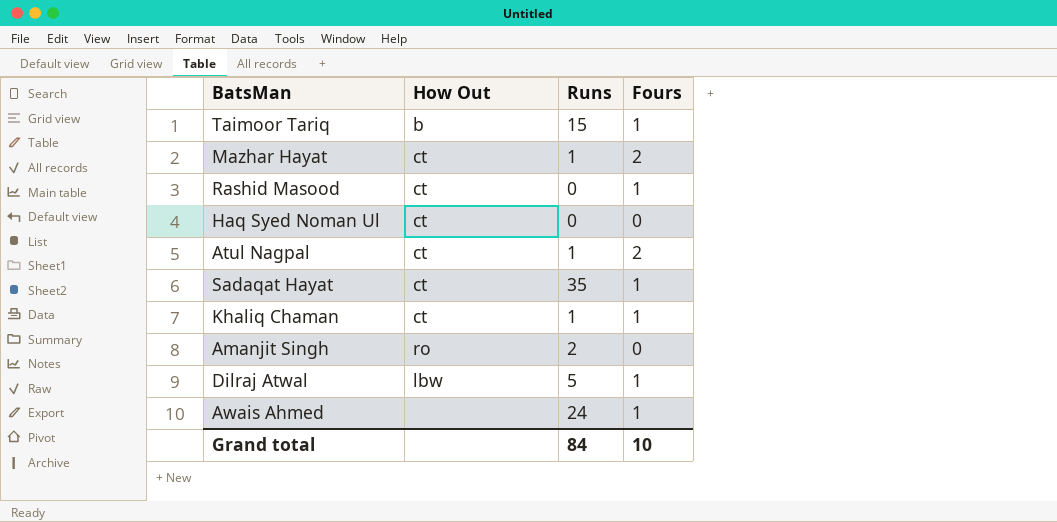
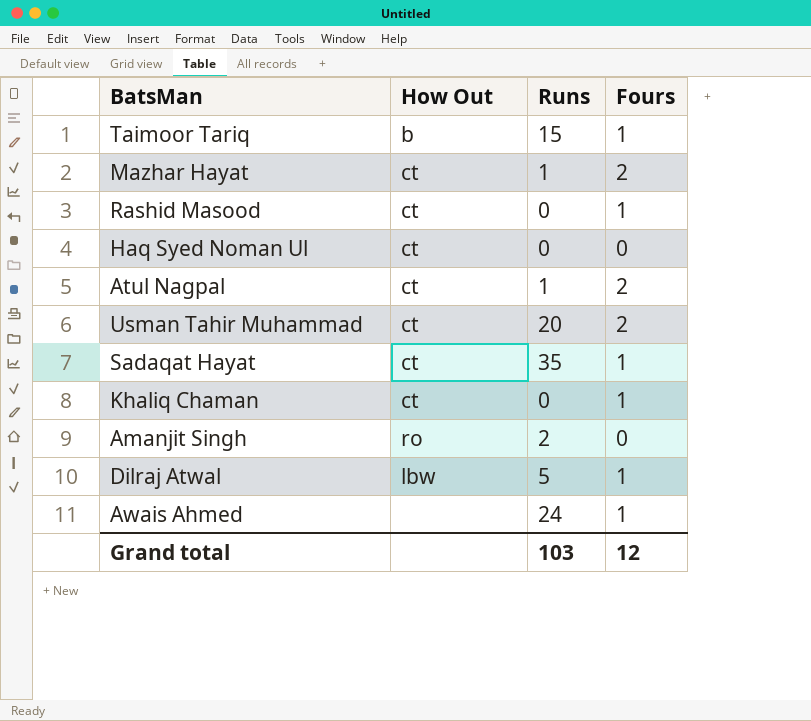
row Usman Tahir Muhammad: none -> ct | 20 | 2
Khaliq Chaman | Runs: 1 -> 0
Grand total | Runs: 84 -> 103
Grand total | Fours: 10 -> 12

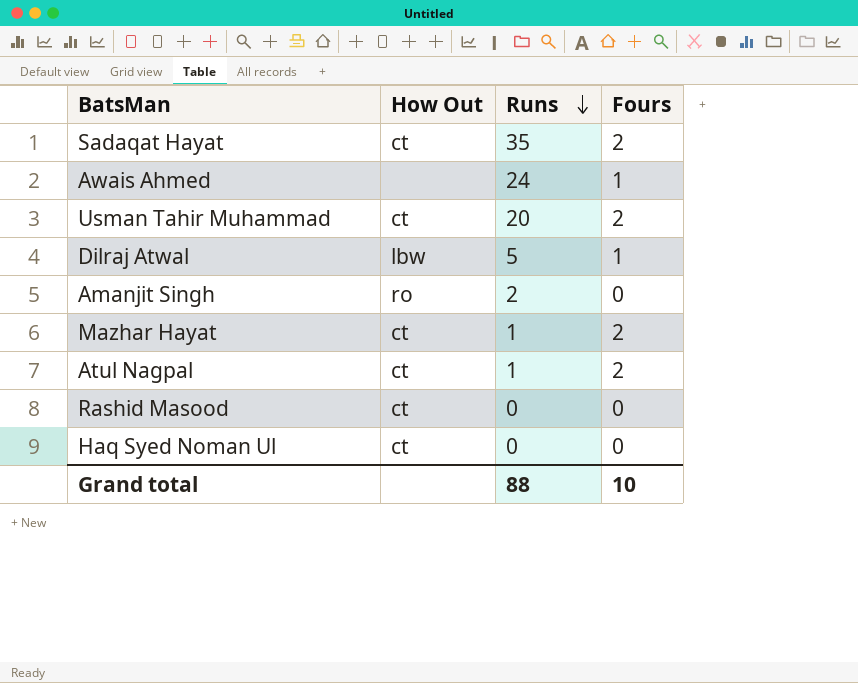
row order: none -> Runs descending
row Taimoor Tariq: b | 15 | 1 -> none
row Khaliq Chaman: ct | 0 | 1 -> none
Sadaqat Hayat | Fours: 1 -> 2
Rashid Masood | Fours: 1 -> 0
Grand total | Runs: 103 -> 88
Grand total | Fours: 12 -> 10

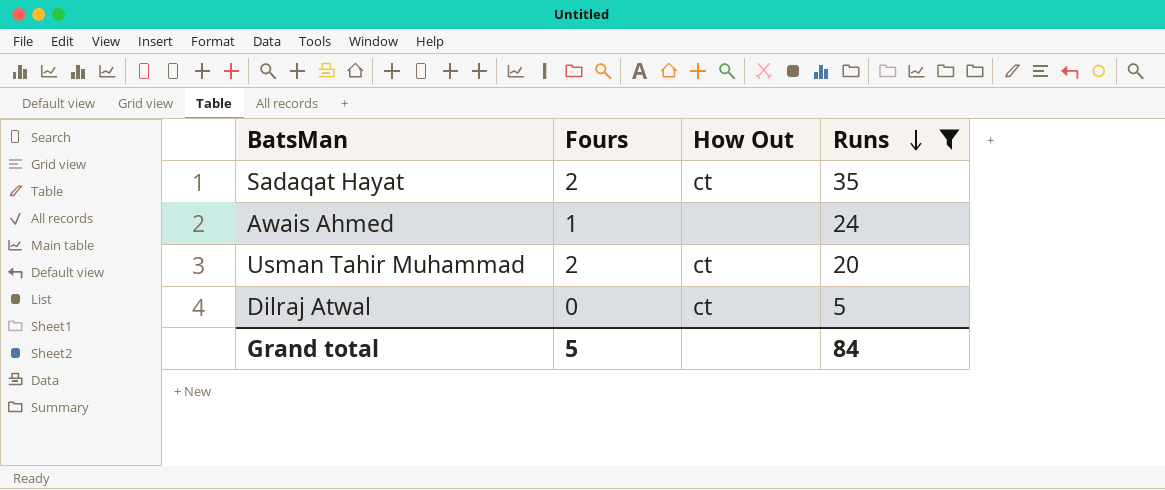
filter: none -> Runs >= 5
column Fours | position: 4 -> 2
Dilraj Atwal | Fours: 1 -> 0
Dilraj Atwal | How Out: lbw -> ct
Grand total | Fours: 10 -> 5
Grand total | Runs: 88 -> 84

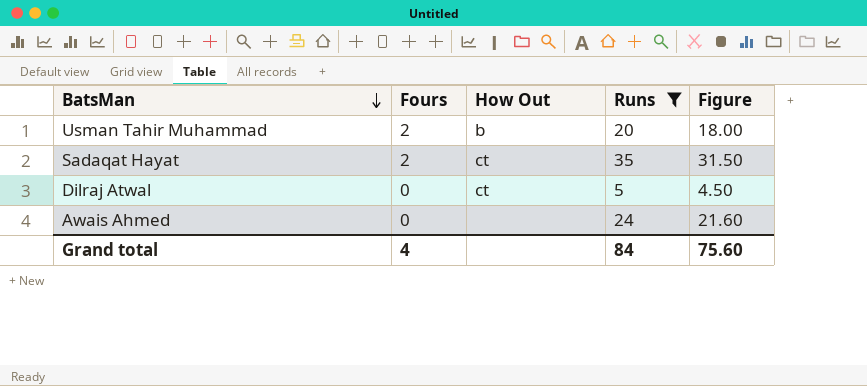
row order: Runs descending -> BatsMan descending
column Figure | formula: none -> [Runs] * 0.9
Usman Tahir Muhammad | How Out: ct -> b
Awais Ahmed | Fours: 1 -> 0
Grand total | Fours: 5 -> 4

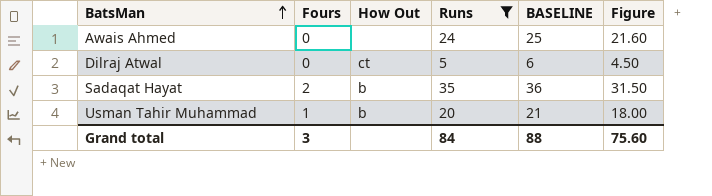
row order: BatsMan descending -> BatsMan ascending
column BASELINE | formula: none -> [Runs] + 1
Sadaqat Hayat | How Out: ct -> b
Usman Tahir Muhammad | Fours: 2 -> 1
Grand total | Fours: 4 -> 3

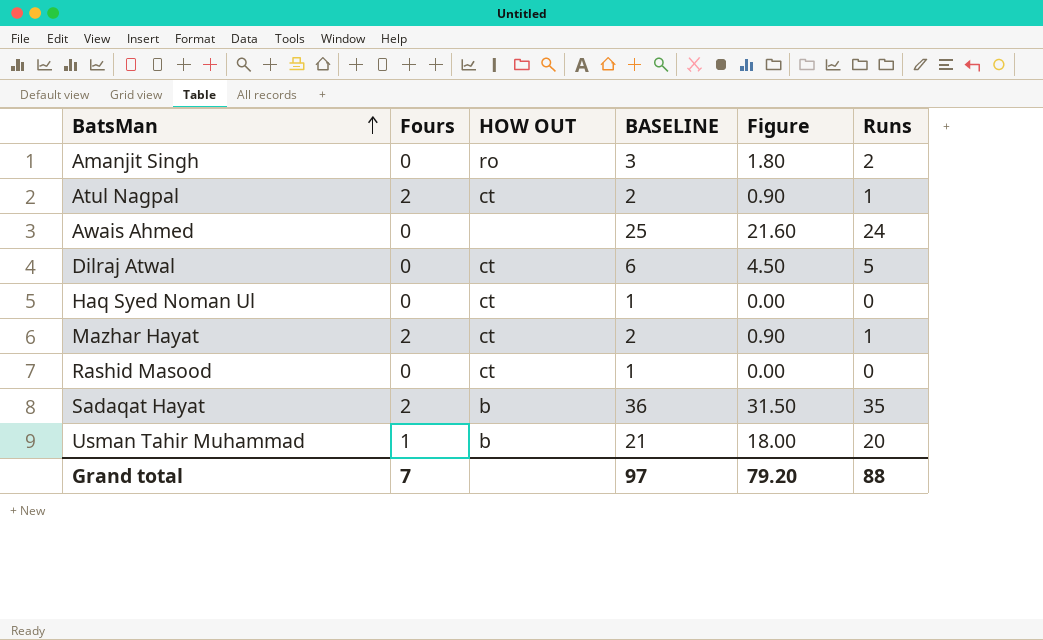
filter: Runs >= 5 -> none
column name: How Out -> HOW OUT
column Runs | position: 4 -> 6
Grand total | Fours: 3 -> 7
Grand total | BASELINE: 88 -> 97
Grand total | Figure: 75.60 -> 79.20
Grand total | Runs: 84 -> 88

